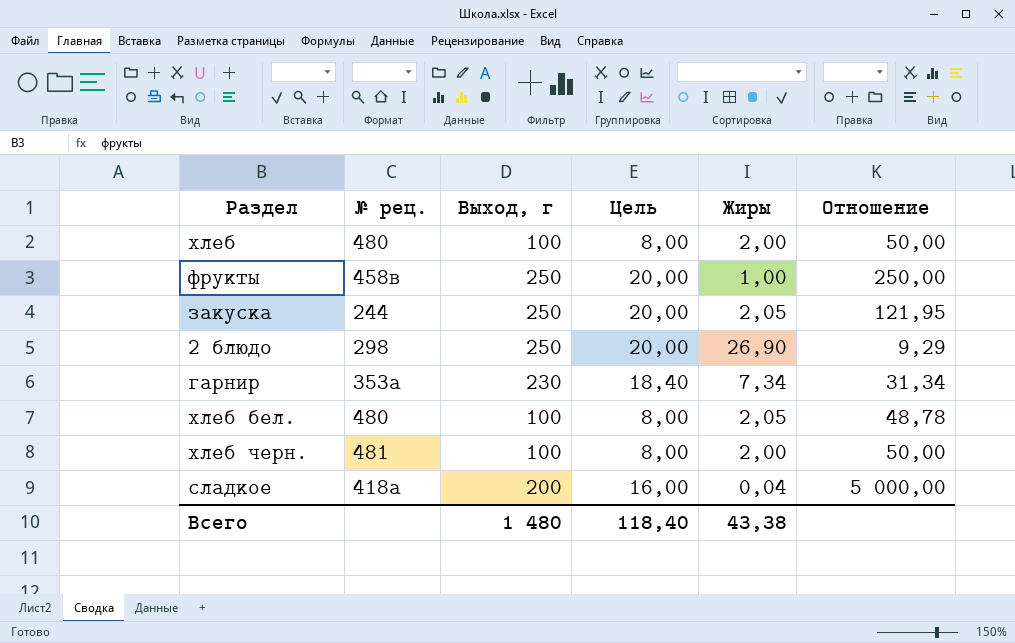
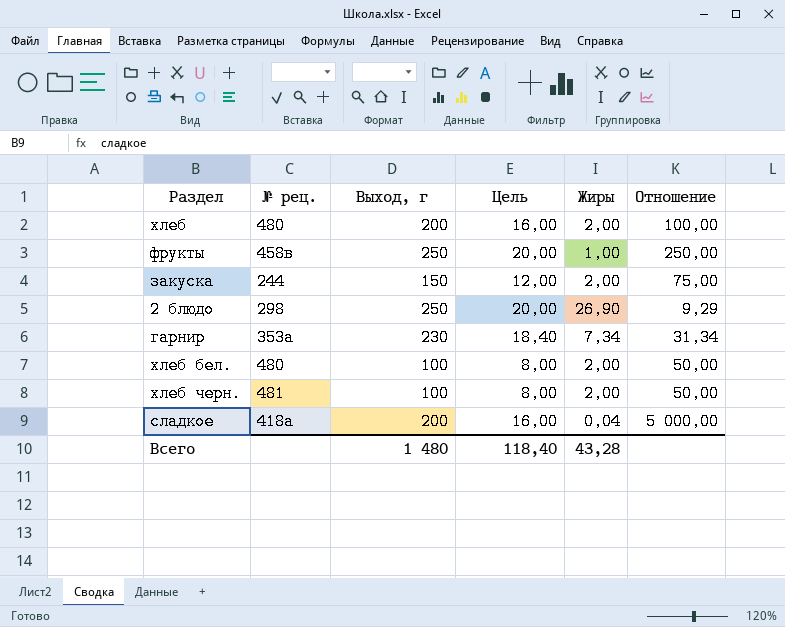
хлеб | Выход, г: 100 -> 200
хлеб | Цель: 8,00 -> 16,00
хлеб | Отношение: 50,00 -> 100,00
закуска | Выход, г: 250 -> 150
закуска | Цель: 20,00 -> 12,00
закуска | Жиры: 2,05 -> 2,00
закуска | Отношение: 121,95 -> 75,00
хлеб бел. | Жиры: 2,05 -> 2,00
хлеб бел. | Отношение: 48,78 -> 50,00
Всего | Жиры: 43,38 -> 43,28

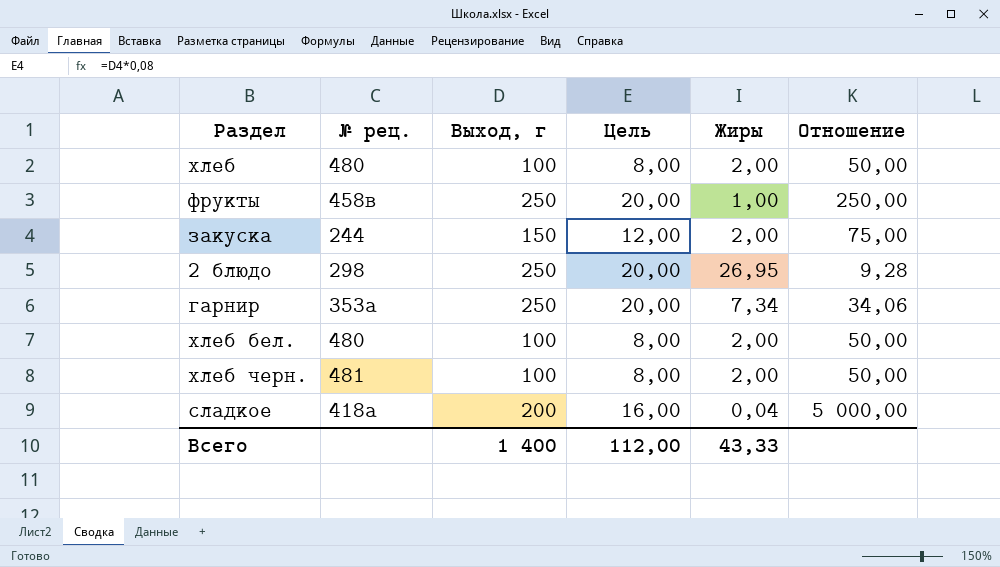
хлеб | Выход, г: 200 -> 100
хлеб | Цель: 16,00 -> 8,00
хлеб | Отношение: 100,00 -> 50,00
2 блюдо | Жиры: 26,90 -> 26,95
2 блюдо | Отношение: 9,29 -> 9,28
гарнир | Выход, г: 230 -> 250
гарнир | Цель: 18,40 -> 20,00
гарнир | Отношение: 31,34 -> 34,06
Всего | Выход, г: 1 480 -> 1 400
Всего | Цель: 118,40 -> 112,00
Всего | Жиры: 43,28 -> 43,33

